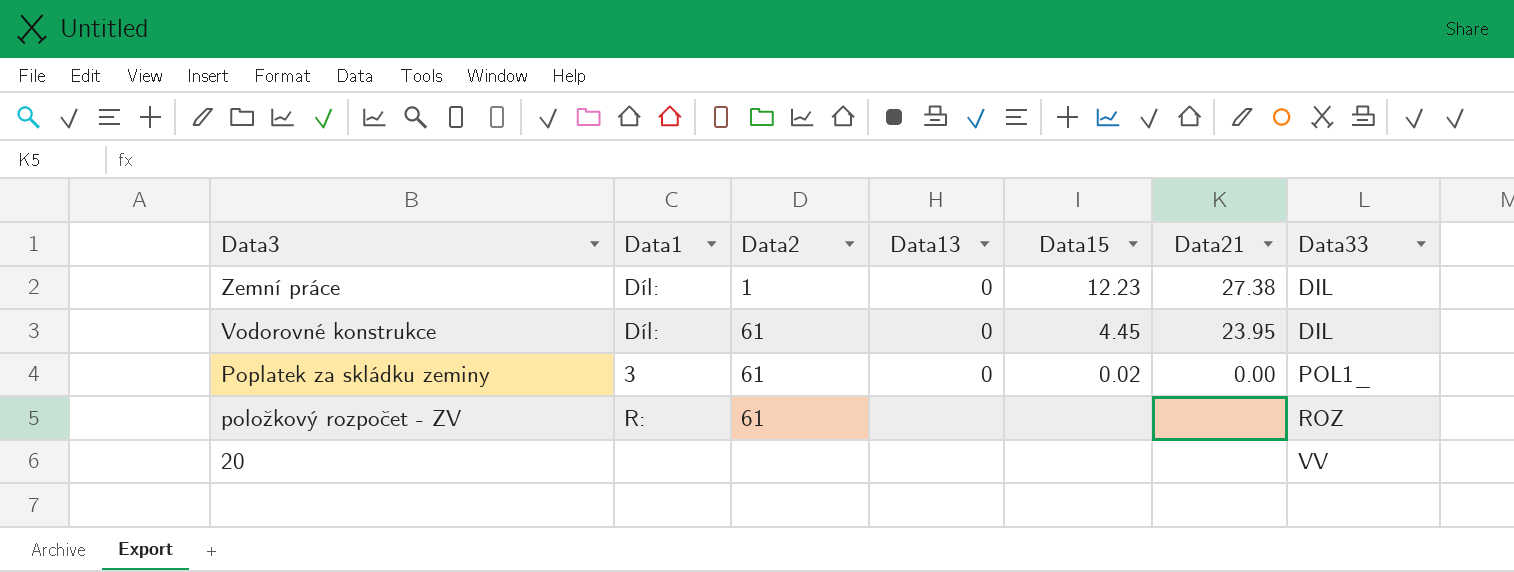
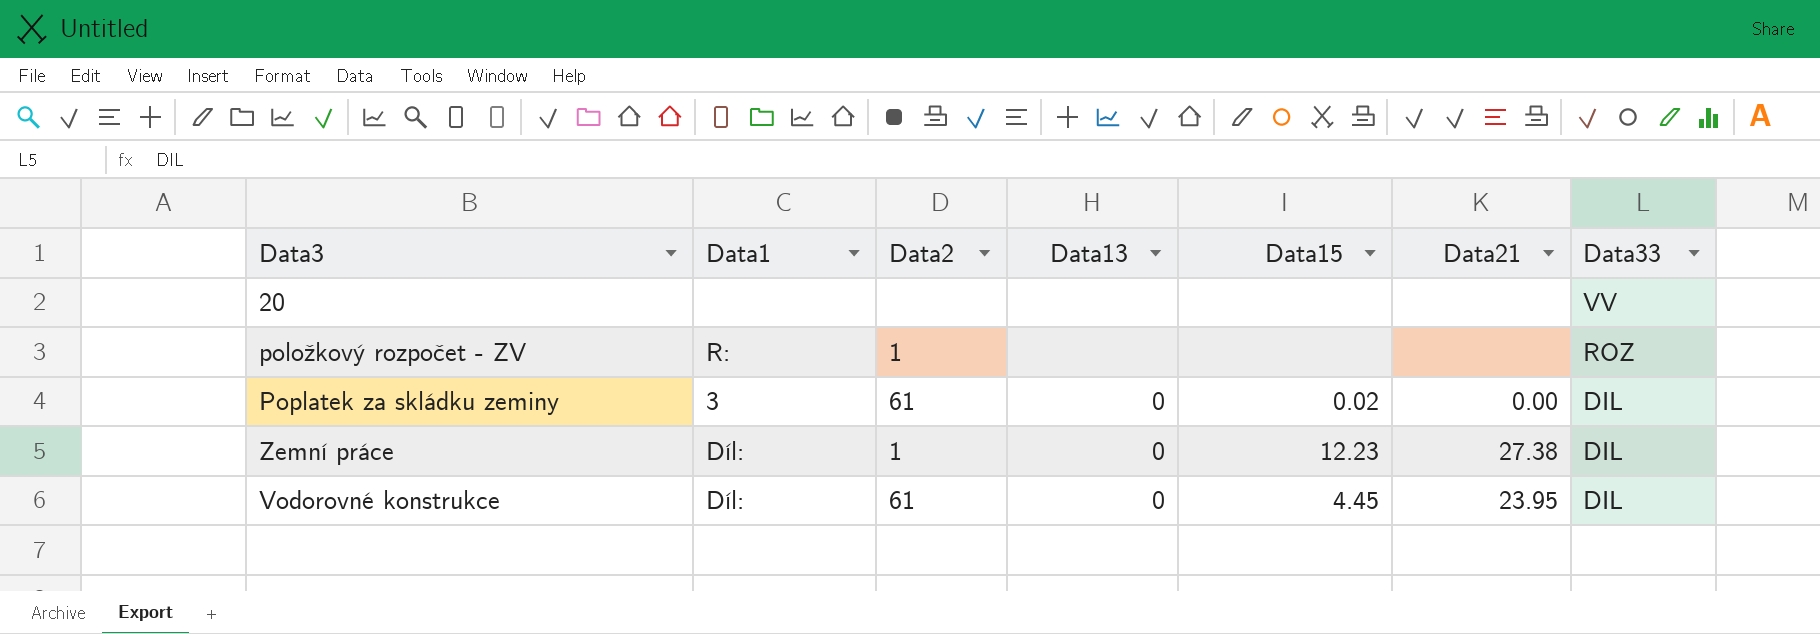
row order: Data3 descending -> Data33 descending
položkový rozpočet - ZV | Data2: 61 -> 1
Poplatek za skládku zeminy | Data33: POL1_ -> DIL

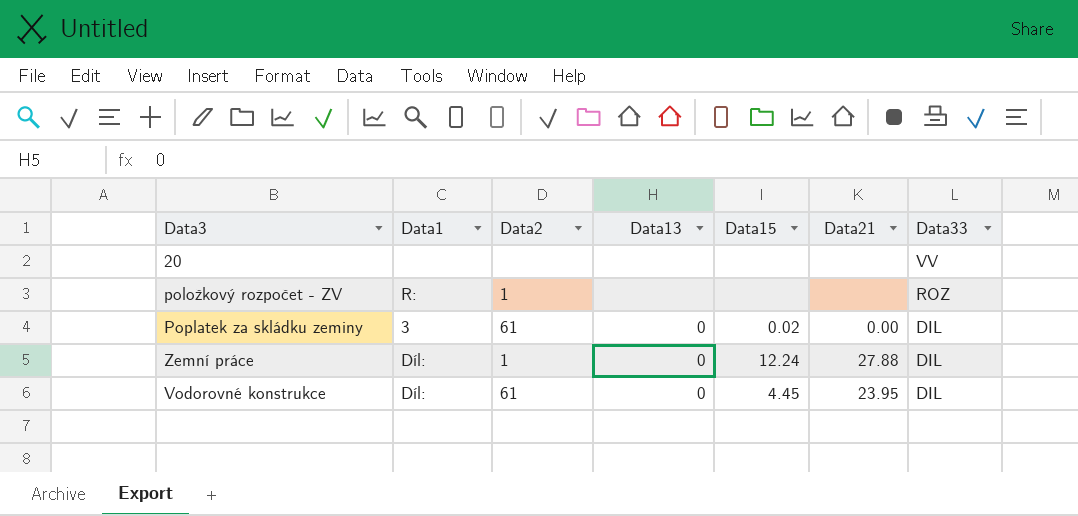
Zemní práce | Data15: 12.23 -> 12.24
Zemní práce | Data21: 27.38 -> 27.88

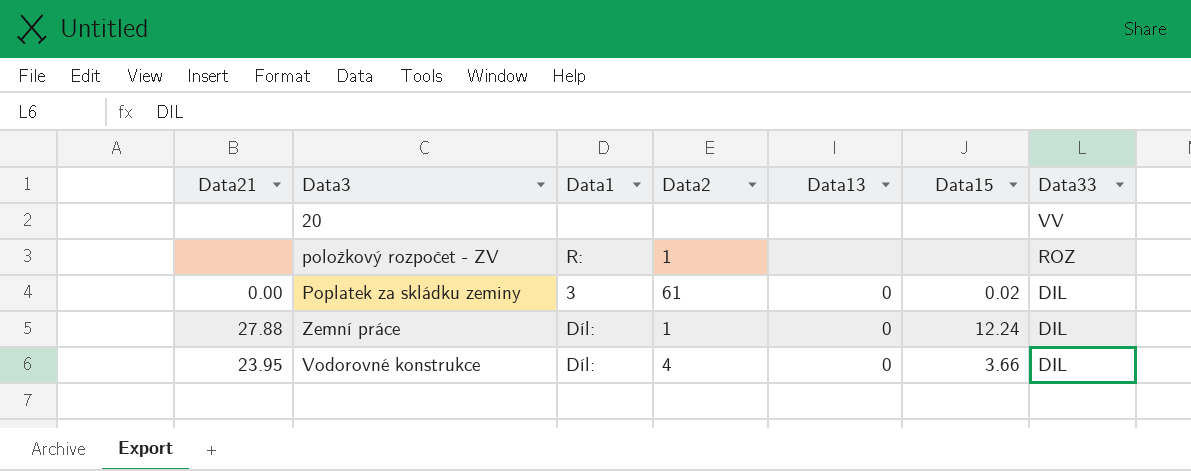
column Data21 | position: 6 -> 1
Vodorovné konstrukce | Data2: 61 -> 4
Vodorovné konstrukce | Data15: 4.45 -> 3.66

